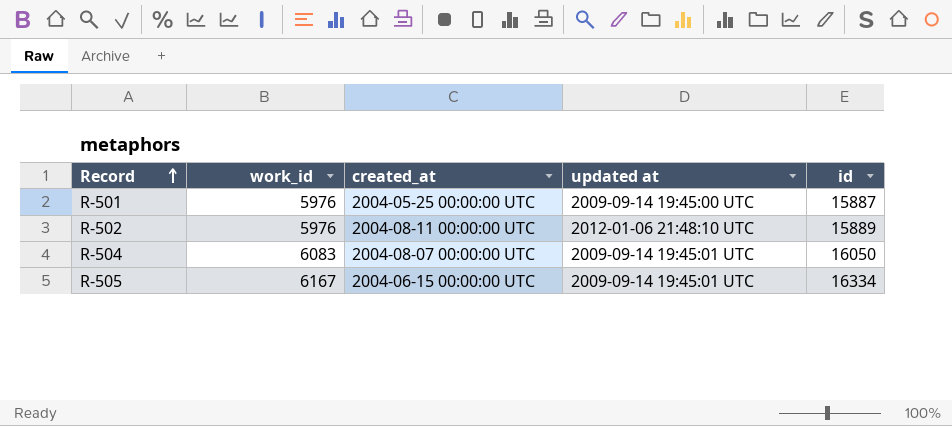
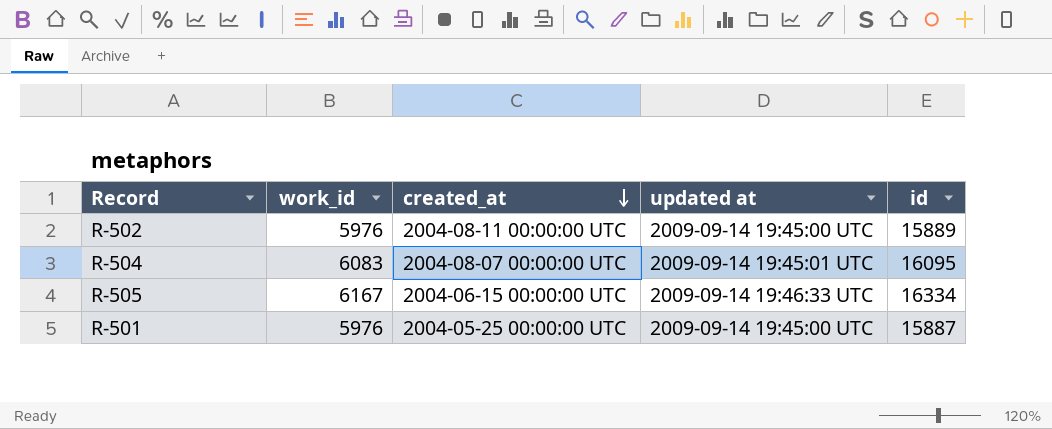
row order: Record ascending -> created_at descending
R-502 | updated at: 2012-01-06 21:48:10 UTC -> 2009-09-14 19:45:00 UTC
R-504 | id: 16050 -> 16095
R-505 | updated at: 2009-09-14 19:45:01 UTC -> 2009-09-14 19:46:33 UTC

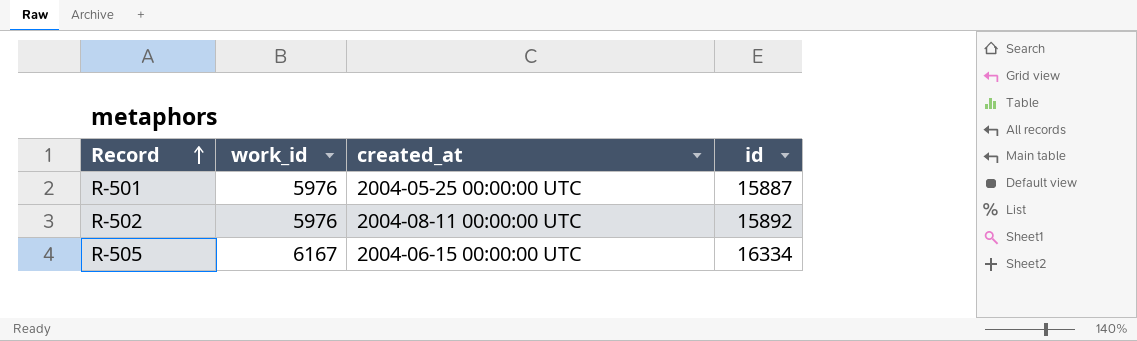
row order: created_at descending -> Record ascending
column updated at | position: 4 -> none
row R-504: 6083 | 2004-08-07 00:00:00 UTC | 2009-09-14 19:45:01 UTC | 16095 -> none
R-502 | id: 15889 -> 15892

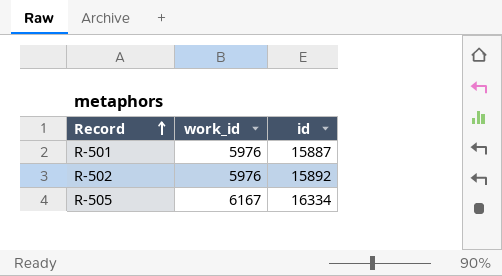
column created_at | position: 3 -> none

